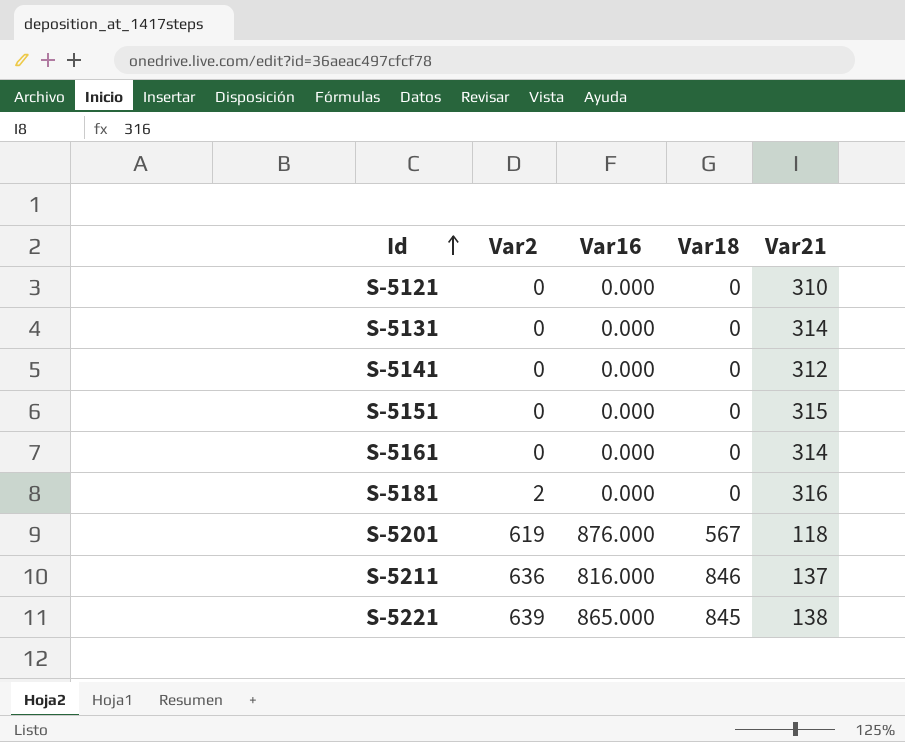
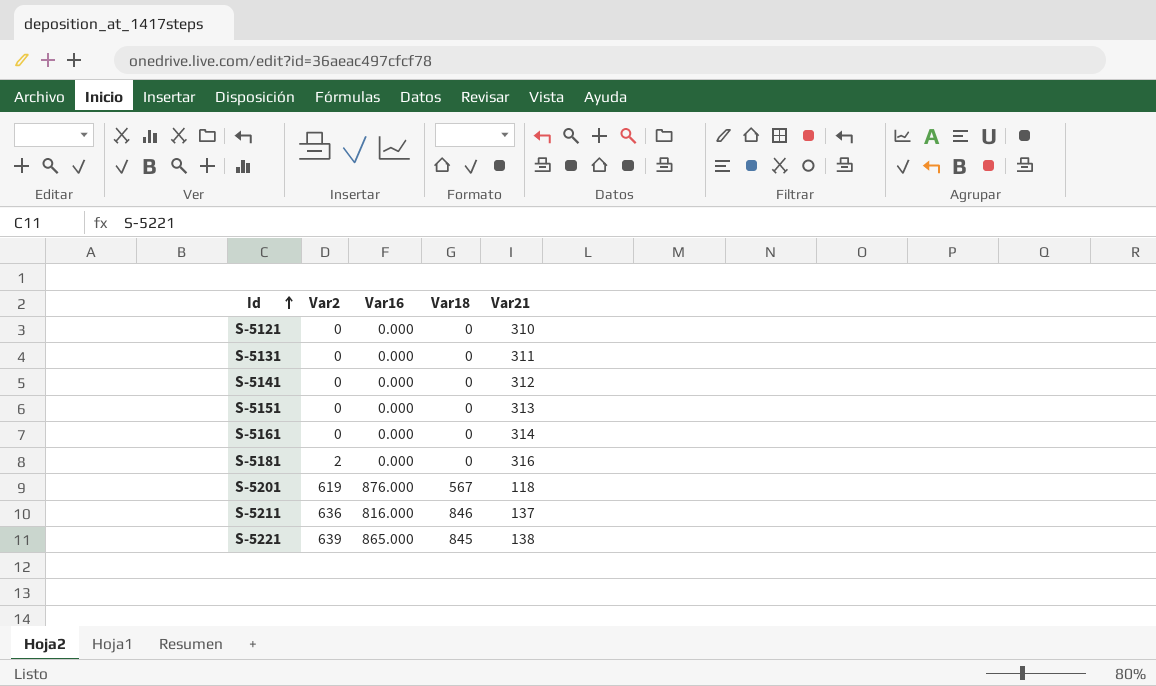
S-5131 | Var21: 314 -> 311
S-5151 | Var21: 315 -> 313

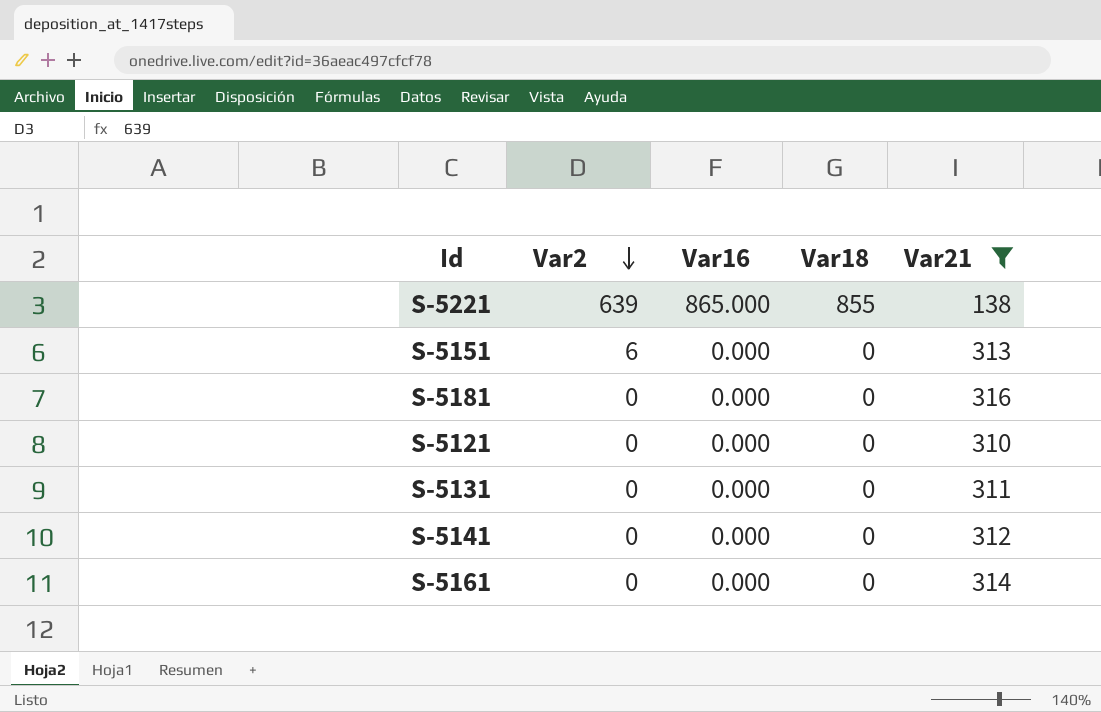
filter: none -> Var21 >= 138
row order: Id ascending -> Var2 descending
S-5221 | Var18: 845 -> 855
S-5151 | Var2: 0 -> 6
S-5181 | Var2: 2 -> 0

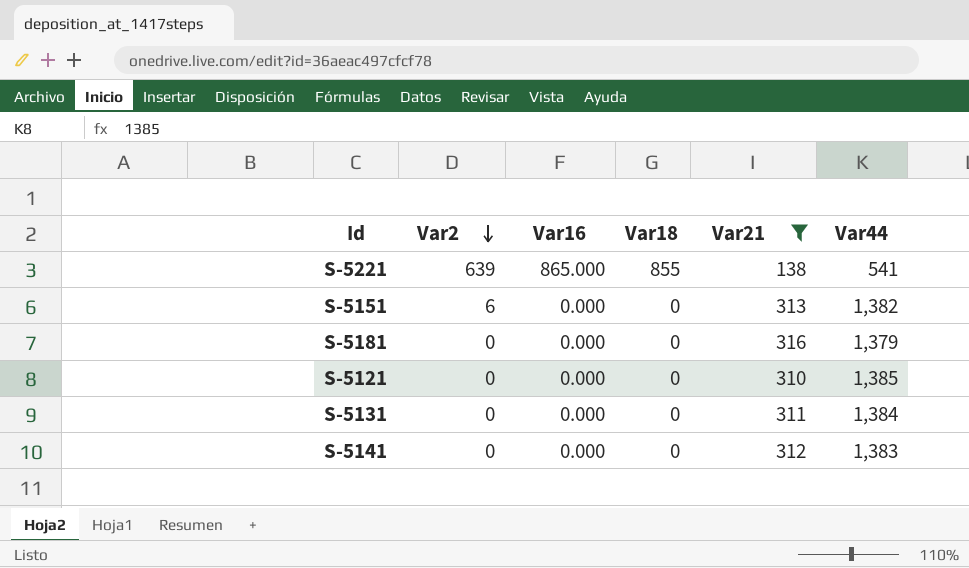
column Var44 | position: none -> 6
row S-5161: 0 | 0.000 | 0 | 314 -> none

